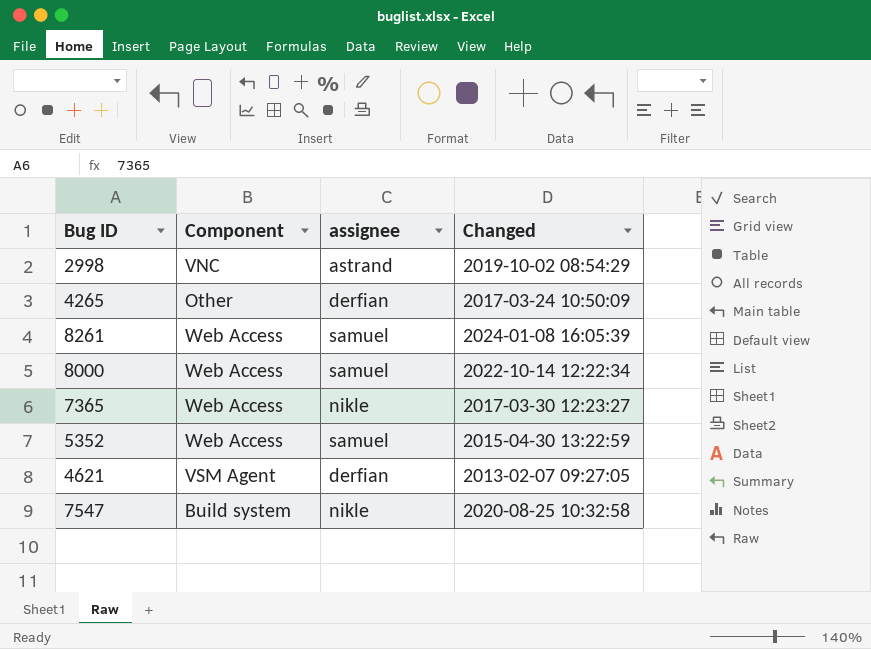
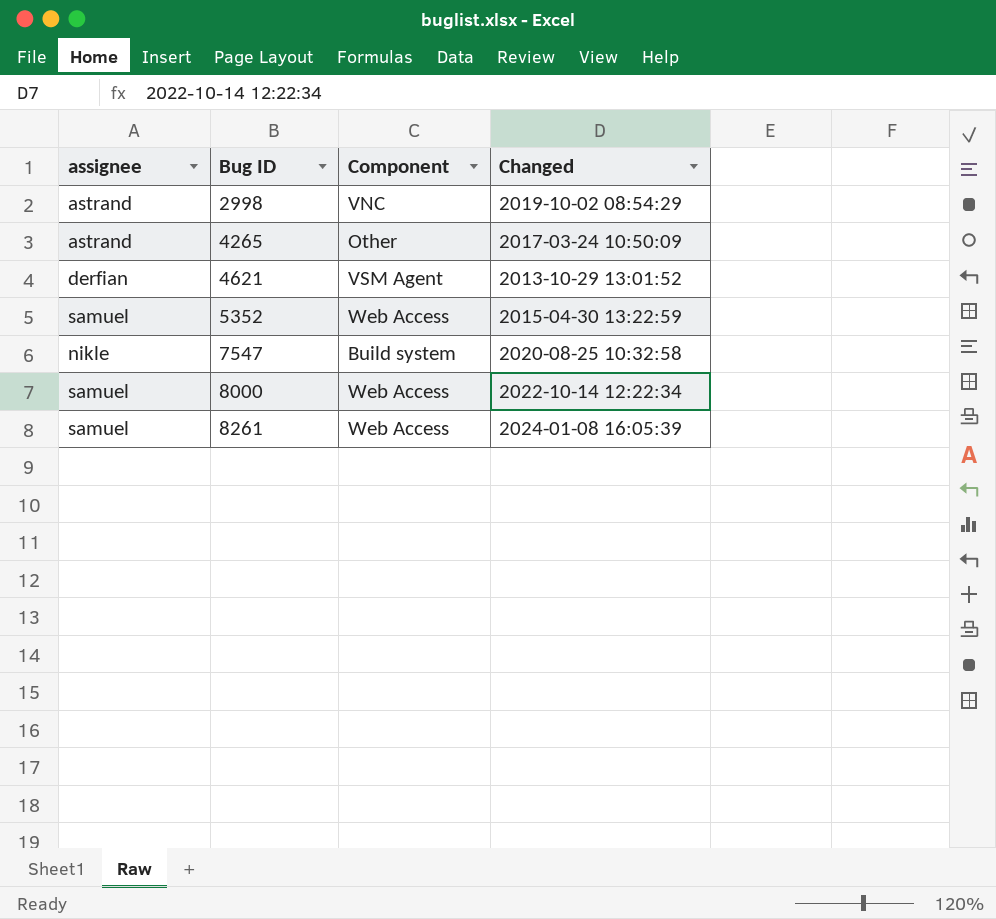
row order: none -> Bug ID ascending
column assignee | position: 3 -> 1
row 7365: Web Access | nikle | 2017-03-30 12:23:27 -> none
4265 | assignee: derfian -> astrand
4621 | Changed: 2013-02-07 09:27:05 -> 2013-10-29 13:01:52

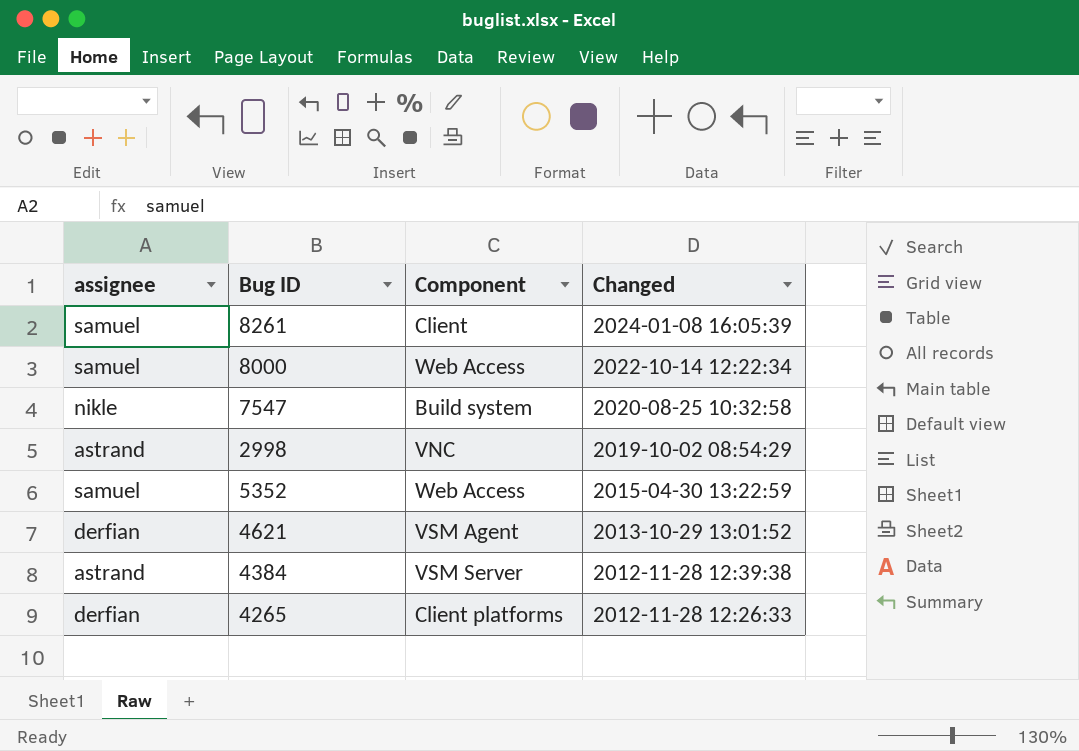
row order: Bug ID ascending -> Changed descending
8261 | Component: Web Access -> Client
row 4384: none -> astrand | VSM Server | 2012-11-28 12:39:38
4265 | assignee: astrand -> derfian
4265 | Component: Other -> Client platforms
4265 | Changed: 2017-03-24 10:50:09 -> 2012-11-28 12:26:33

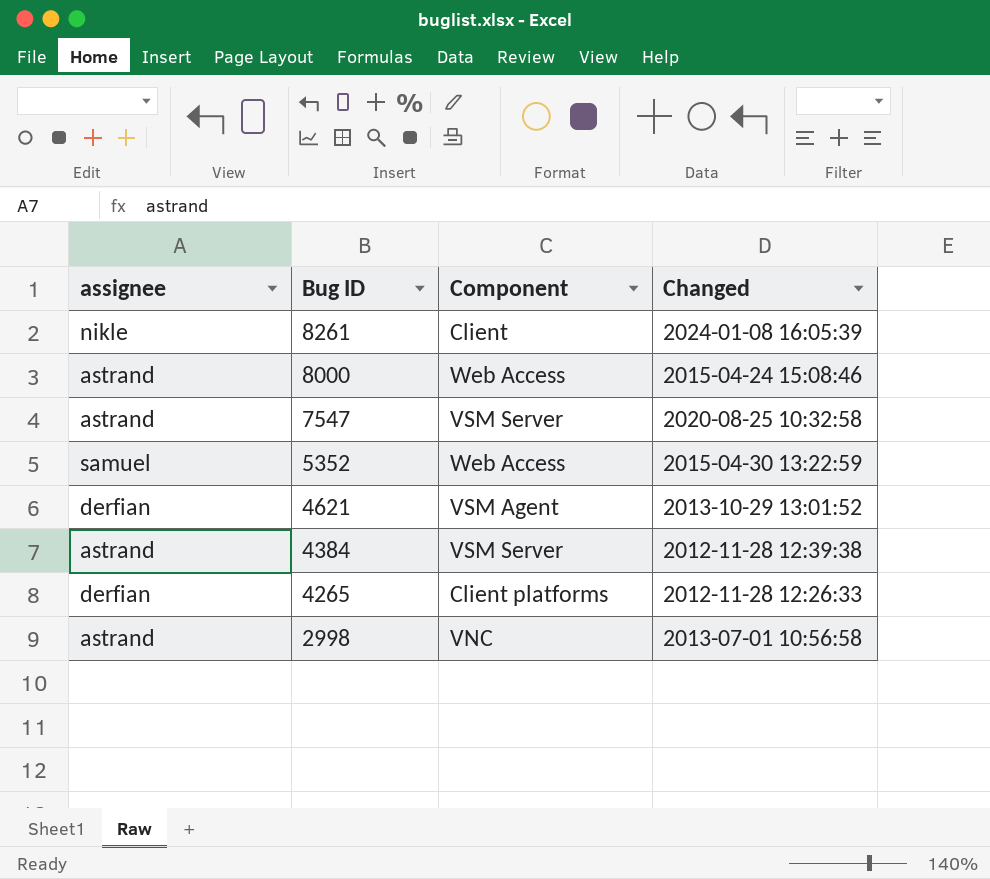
row order: Changed descending -> Bug ID descending
8261 | assignee: samuel -> nikle
8000 | assignee: samuel -> astrand
8000 | Changed: 2022-10-14 12:22:34 -> 2015-04-24 15:08:46
7547 | assignee: nikle -> astrand
7547 | Component: Build system -> VSM Server
2998 | Changed: 2019-10-02 08:54:29 -> 2013-07-01 10:56:58

